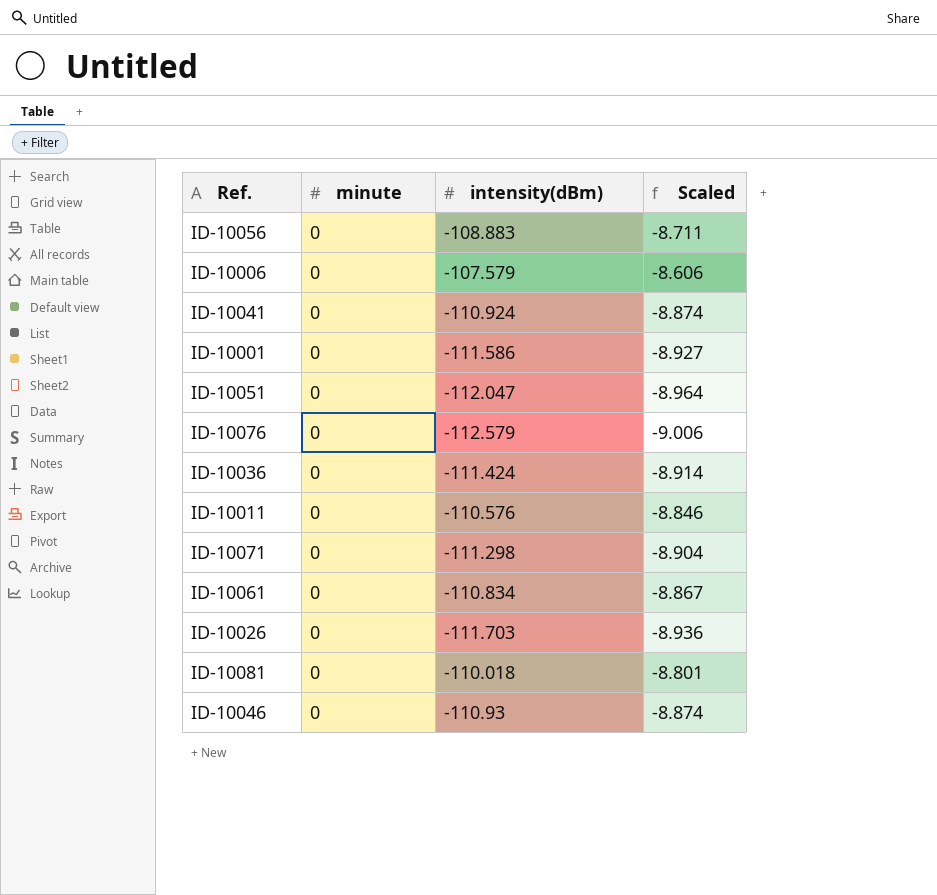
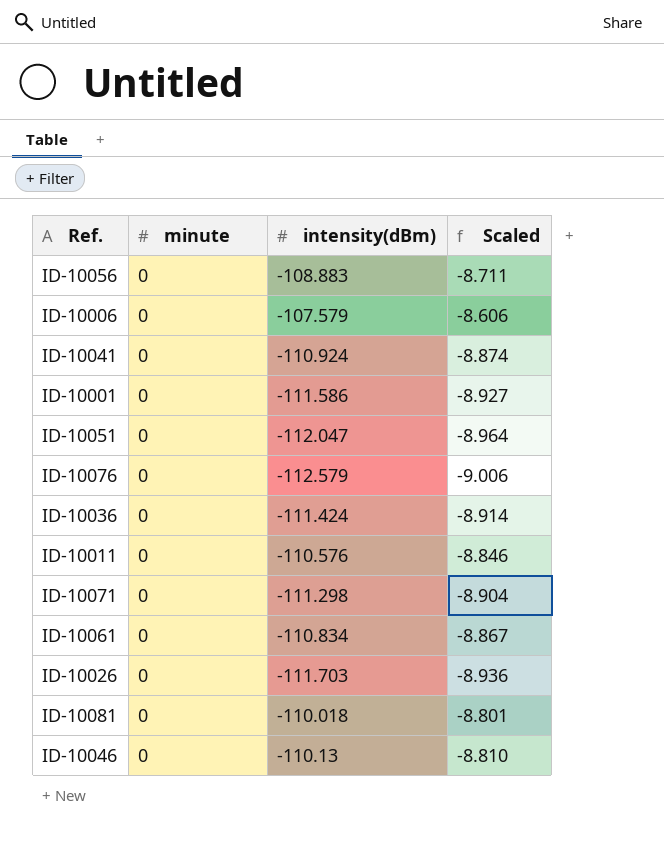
ID-10046 | intensity(dBm): -110.93 -> -110.13
ID-10046 | Scaled: -8.874 -> -8.810

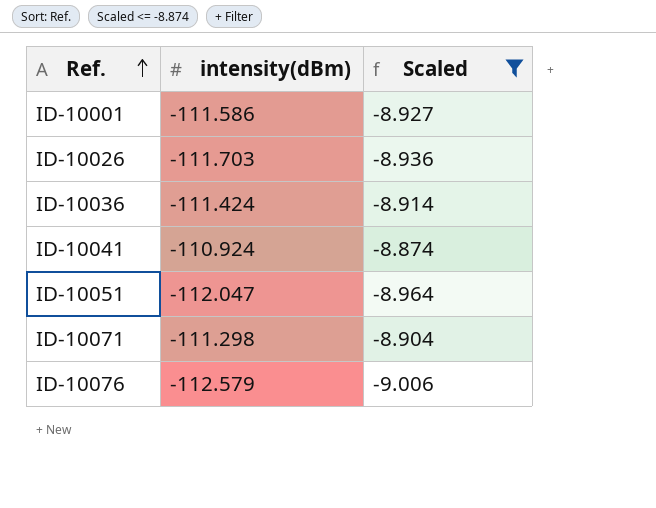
filter: none -> Scaled <= -8.874
row order: none -> Ref. ascending
column minute | position: 2 -> none

